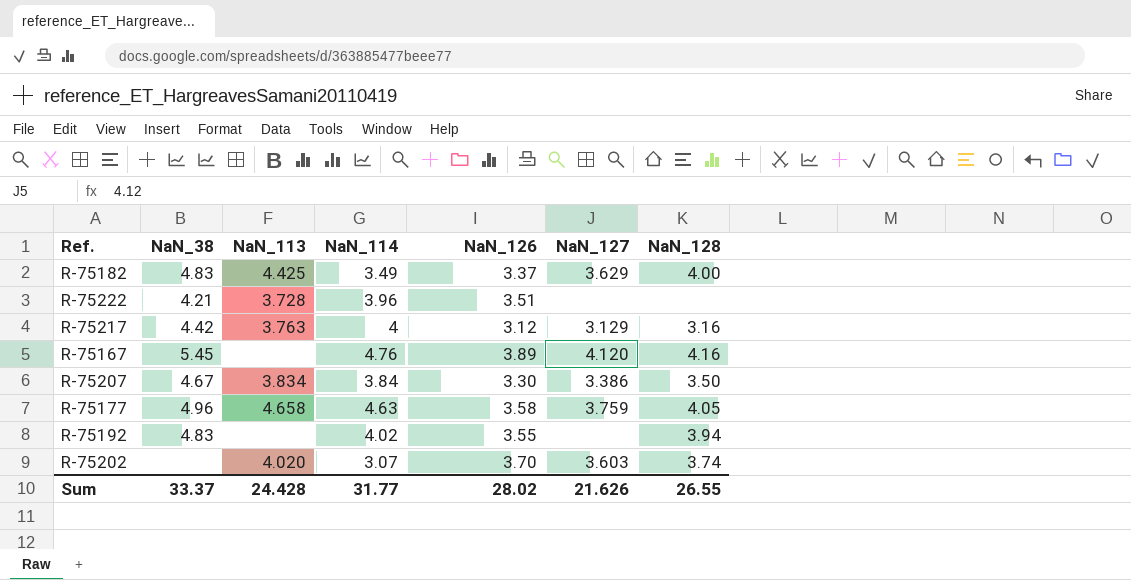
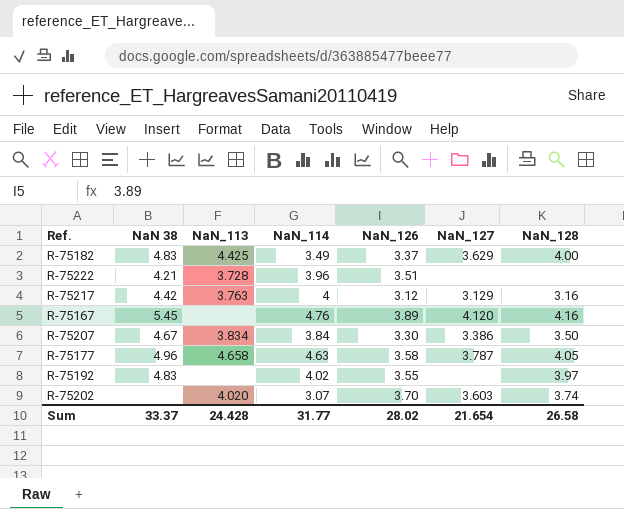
column name: NaN_38 -> NaN 38
R-75177 | NaN_127: 3.759 -> 3.787
R-75192 | NaN_128: 3.94 -> 3.97
Sum | NaN_127: 21.626 -> 21.654
Sum | NaN_128: 26.55 -> 26.58

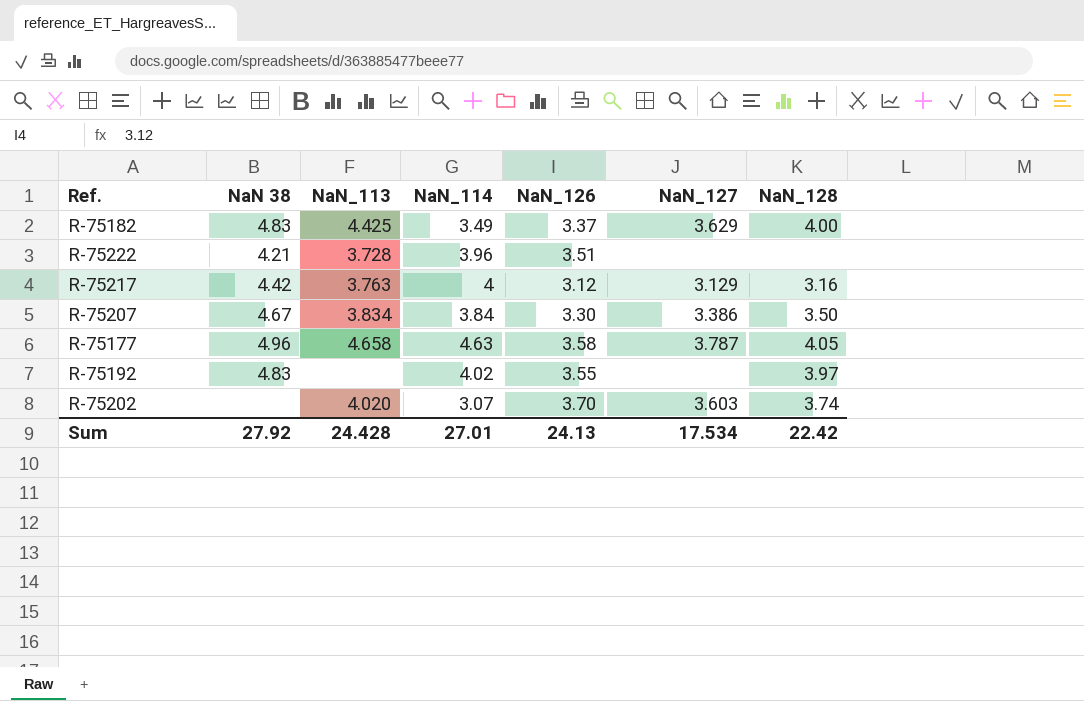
row R-75167: 5.45 | none | 4.76 | 3.89 | 4.120 | 4.16 -> none
Sum | NaN 38: 33.37 -> 27.92
Sum | NaN_114: 31.77 -> 27.01
Sum | NaN_126: 28.02 -> 24.13
Sum | NaN_127: 21.654 -> 17.534
Sum | NaN_128: 26.58 -> 22.42

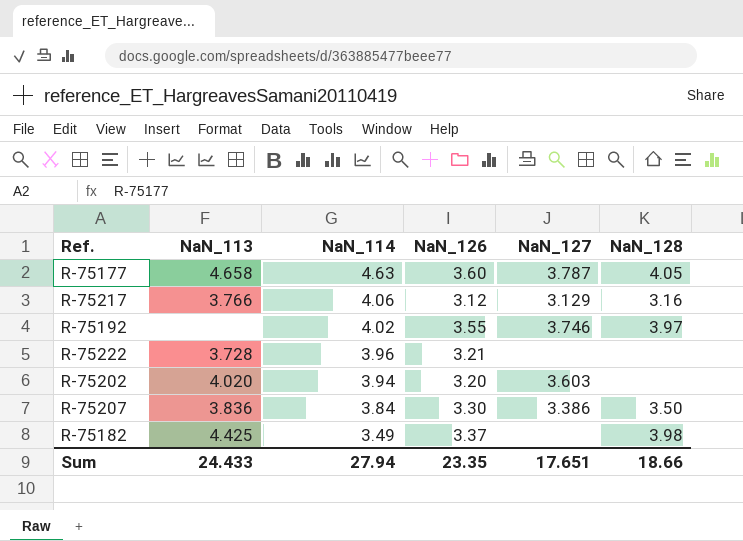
row order: none -> NaN_114 descending
column NaN 38 | position: 2 -> none
R-75177 | NaN_126: 3.58 -> 3.60
R-75217 | NaN_113: 3.763 -> 3.766
R-75217 | NaN_114: 4 -> 4.06
R-75192 | NaN_127: none -> 3.746
R-75222 | NaN_126: 3.51 -> 3.21
R-75202 | NaN_114: 3.07 -> 3.94
R-75202 | NaN_126: 3.70 -> 3.20
R-75202 | NaN_128: 3.74 -> none
R-75207 | NaN_113: 3.834 -> 3.836
R-75182 | NaN_127: 3.629 -> none
R-75182 | NaN_128: 4.00 -> 3.98
Sum | NaN_113: 24.428 -> 24.433
Sum | NaN_114: 27.01 -> 27.94
Sum | NaN_126: 24.13 -> 23.35
Sum | NaN_127: 17.534 -> 17.651
Sum | NaN_128: 22.42 -> 18.66

